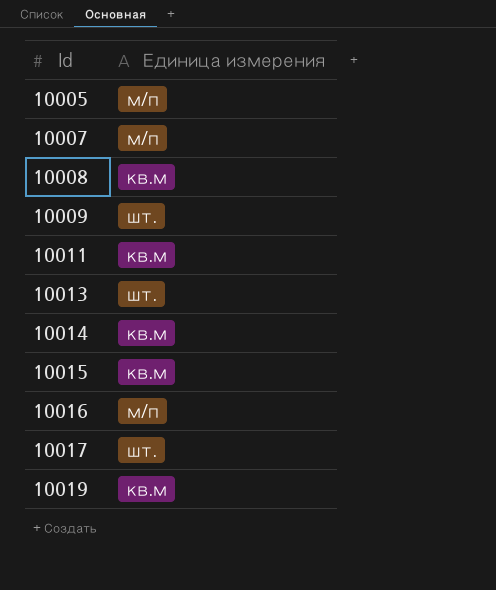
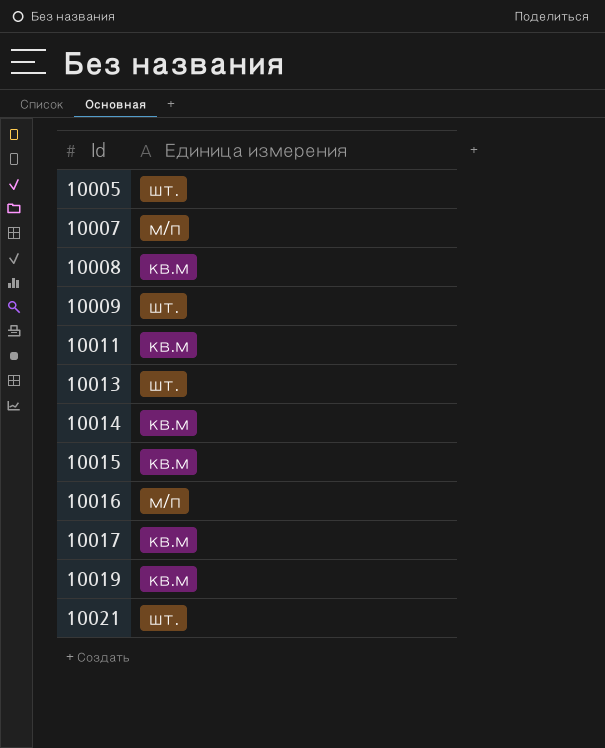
10005 | Единица измерения: м/п -> шт.
10017 | Единица измерения: шт. -> кв.м
row 10021: none -> шт.

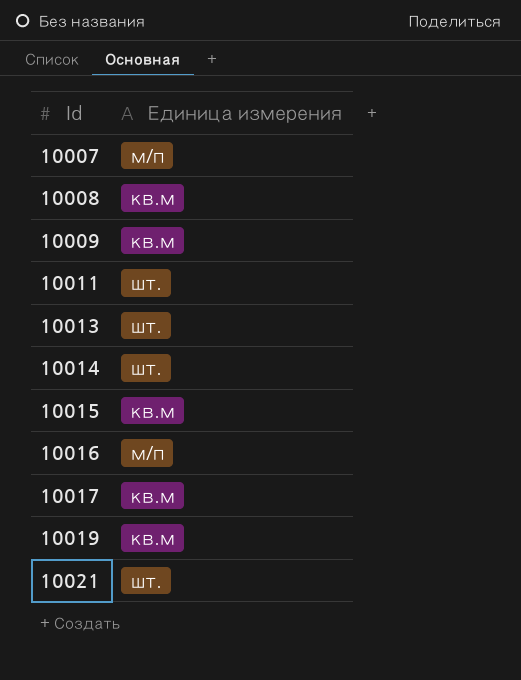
row 10005: шт. -> none
10009 | Единица измерения: шт. -> кв.м
10011 | Единица измерения: кв.м -> шт.
10014 | Единица измерения: кв.м -> шт.

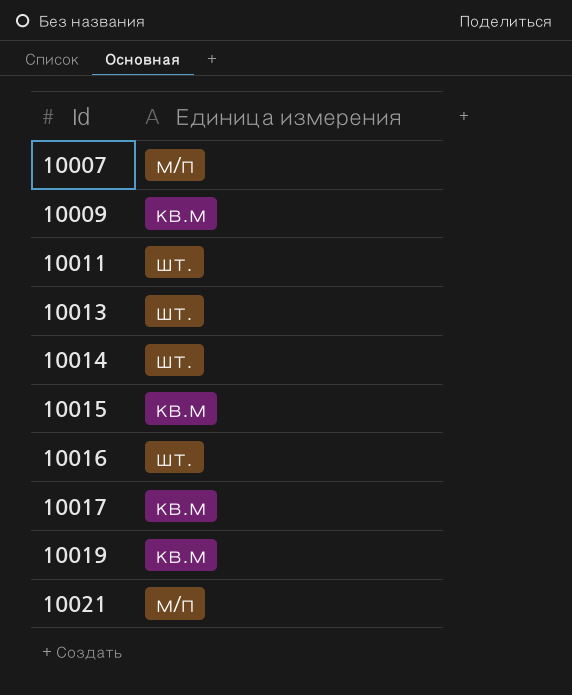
row 10008: кв.м -> none
10016 | Единица измерения: м/п -> шт.
10021 | Единица измерения: шт. -> м/п

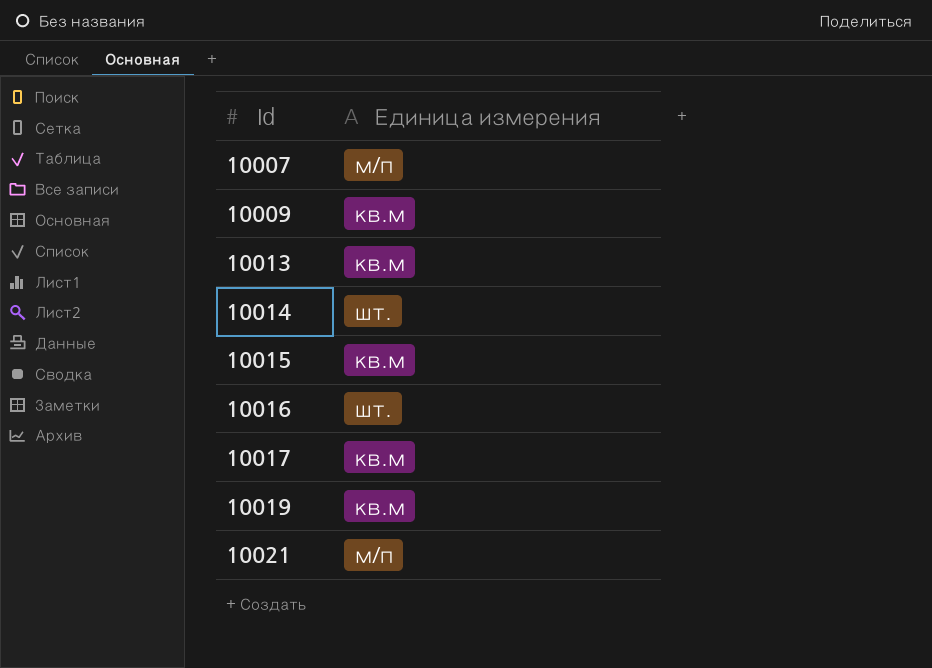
row 10011: шт. -> none
10013 | Единица измерения: шт. -> кв.м

